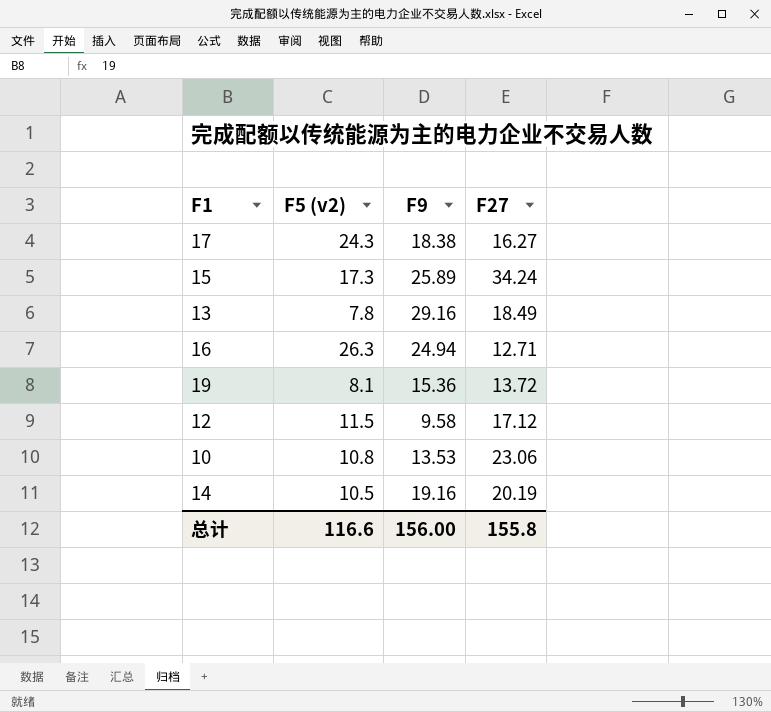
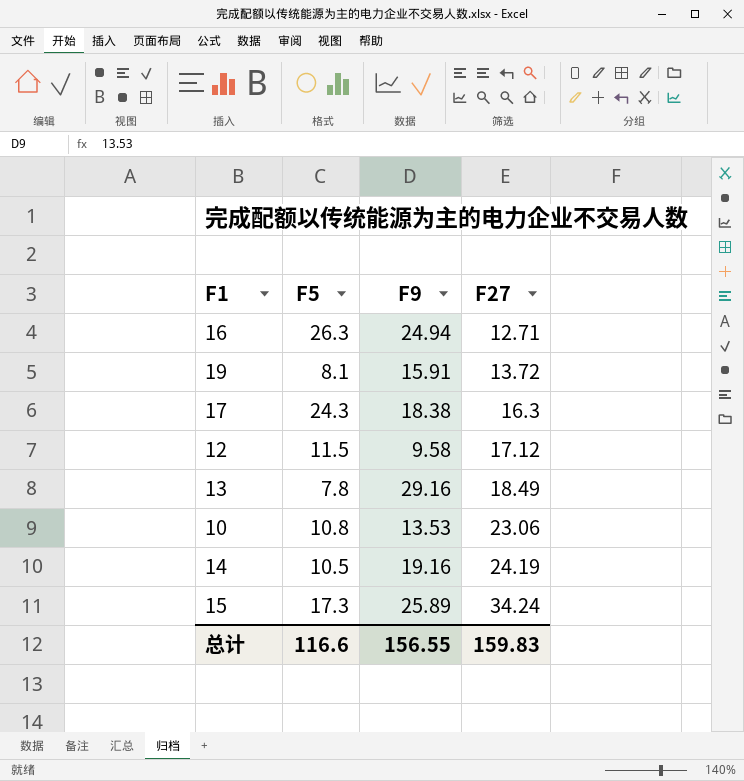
row order: none -> F27 ascending
column name: F5 (v2) -> F5
19 | F9: 15.36 -> 15.91
17 | F27: 16.27 -> 16.3
14 | F27: 20.19 -> 24.19
总计 | F9: 156.00 -> 156.55
总计 | F27: 155.8 -> 159.83

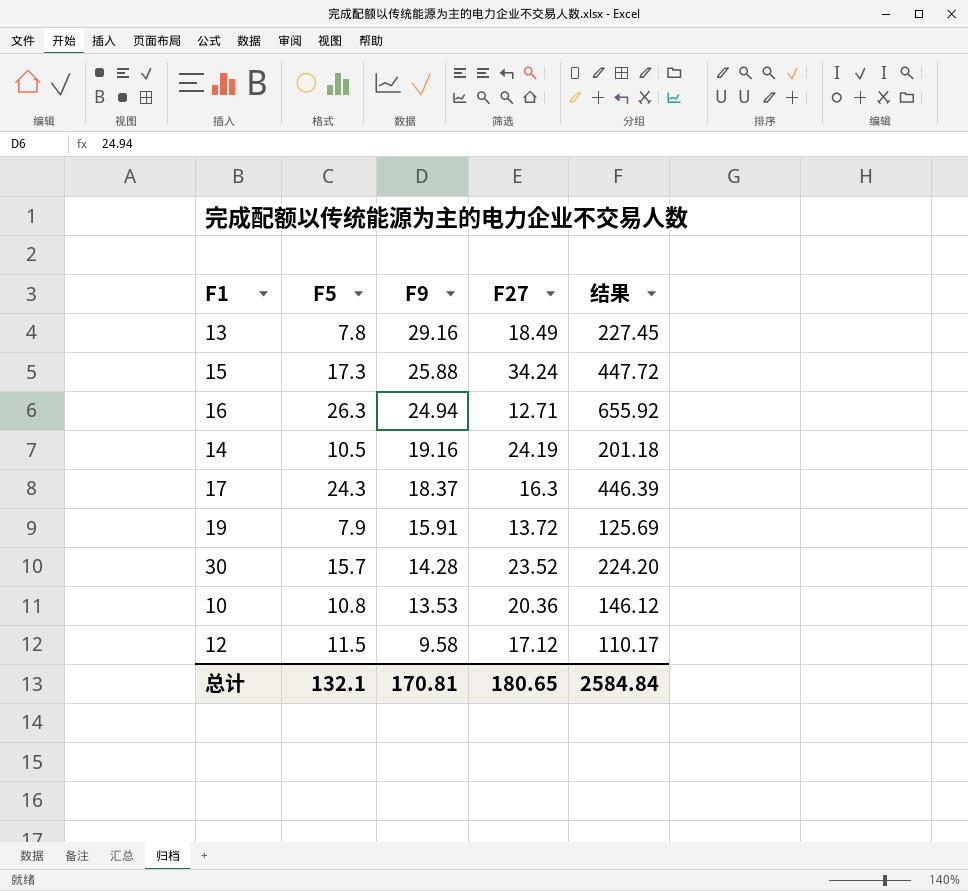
row order: F27 ascending -> F9 descending
column 结果 | formula: none -> [F5] * [F9]
15 | F9: 25.89 -> 25.88
17 | F9: 18.38 -> 18.37
19 | F5: 8.1 -> 7.9
row 30: none -> 15.7 | 14.28 | 23.52 | 224.20
10 | F27: 23.06 -> 20.36
总计 | F5: 116.6 -> 132.1
总计 | F9: 156.55 -> 170.81
总计 | F27: 159.83 -> 180.65

